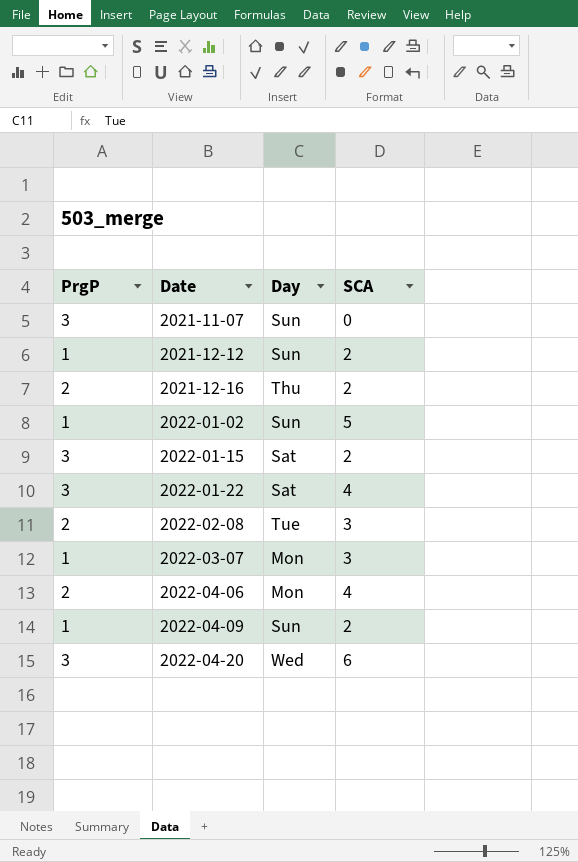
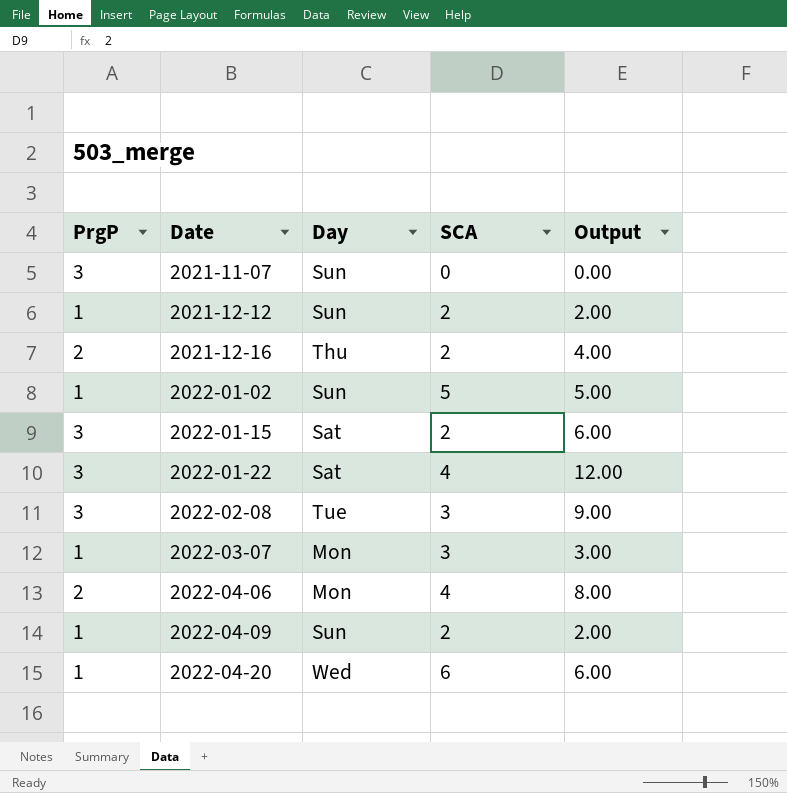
column Output | formula: none -> [PrgP] * [SCA]
2022-02-08 | PrgP: 2 -> 3
2022-04-20 | PrgP: 3 -> 1

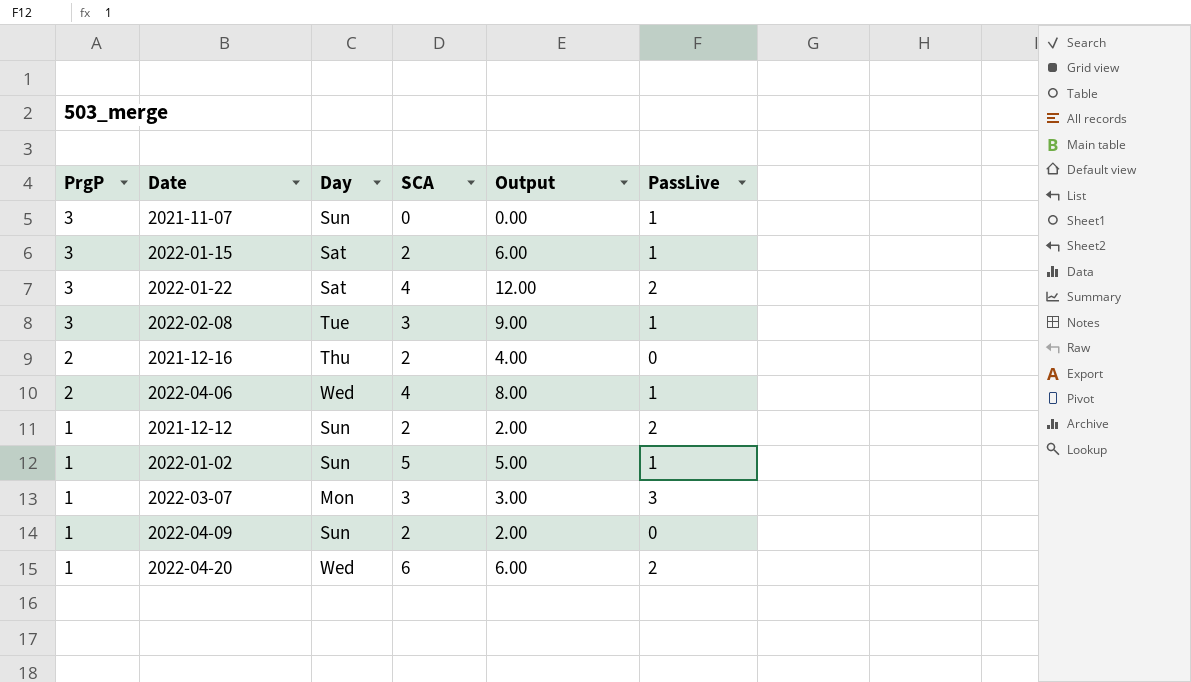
row order: Date ascending -> PrgP descending
column PassLive | position: none -> 6
2022-04-06 | Day: Mon -> Wed

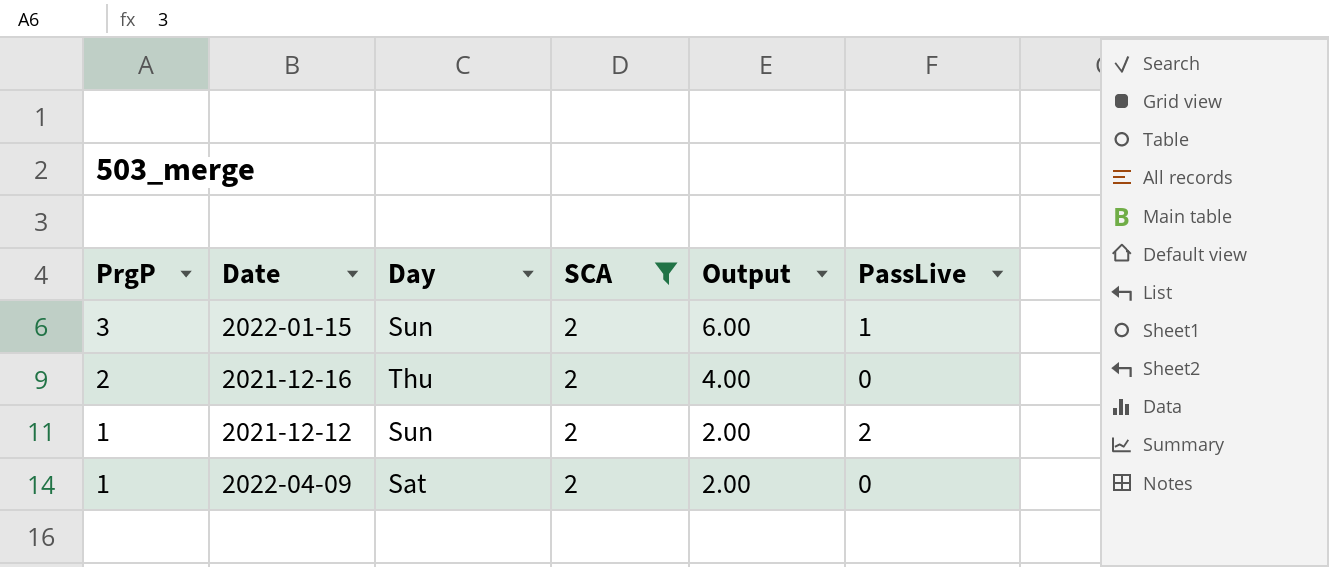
filter: none -> SCA = 2
2022-01-15 | Day: Sat -> Sun
2022-04-09 | Day: Sun -> Sat

